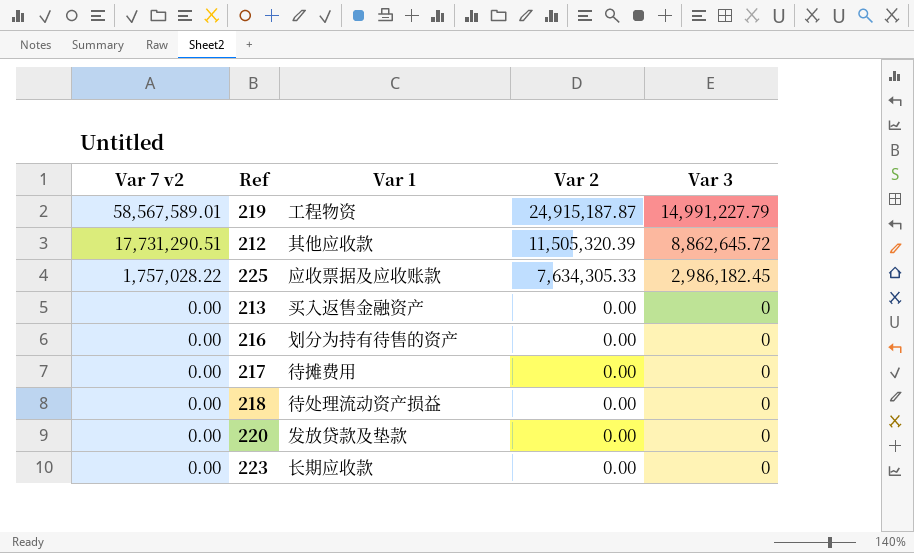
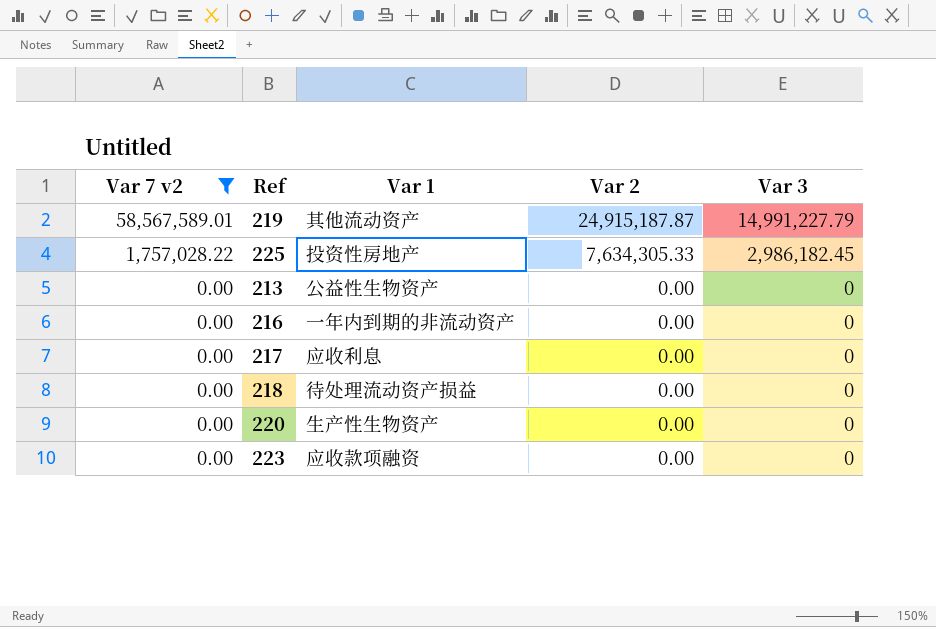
filter: none -> Var 7 v2 != 17,731,290.51
219 | Var 1: 工程物资 -> 其他流动资产
225 | Var 1: 应收票据及应收账款 -> 投资性房地产
213 | Var 1: 买入返售金融资产 -> 公益性生物资产
216 | Var 1: 划分为持有待售的资产 -> 一年内到期的非流动资产
217 | Var 1: 待摊费用 -> 应收利息
220 | Var 1: 发放贷款及垫款 -> 生产性生物资产
223 | Var 1: 长期应收款 -> 应收款项融资

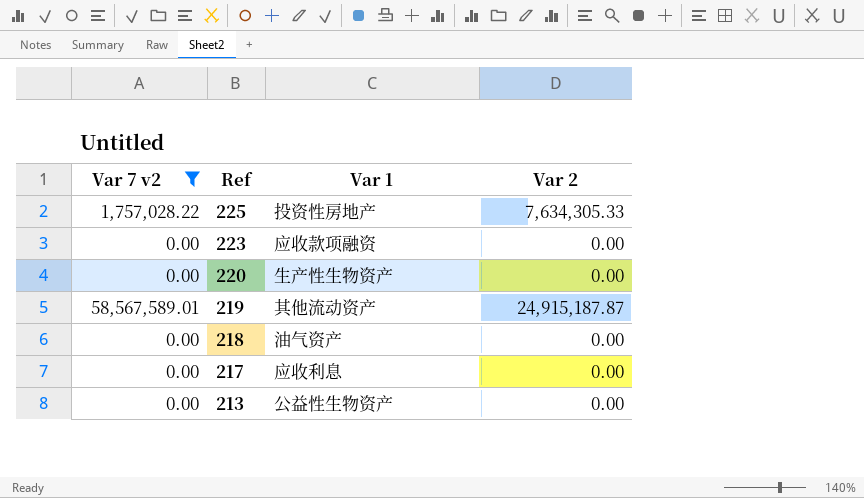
row order: Var 7 v2 descending -> Ref descending
column Var 3 | position: 5 -> none
row 216: 0.00 | 一年内到期的非流动资产 | 0.00 | 0 -> none
218 | Var 1: 待处理流动资产损益 -> 油气资产

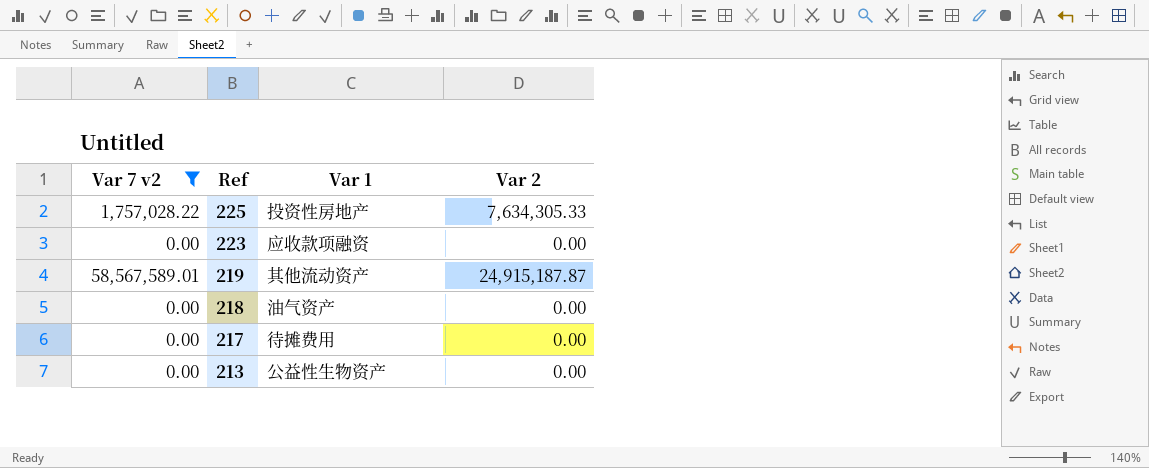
row 220: 0.00 | 生产性生物资产 | 0.00 -> none
217 | Var 1: 应收利息 -> 待摊费用

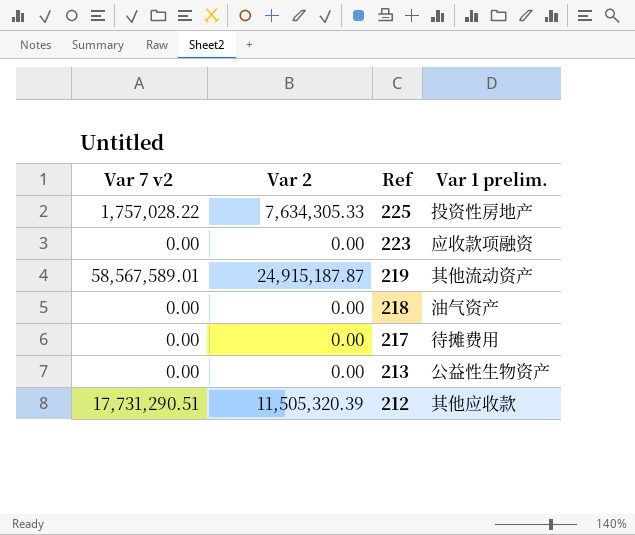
filter: Var 7 v2 != 17,731,290.51 -> none
column Var 2 | position: 4 -> 2
column name: Var 1 -> Var 1 prelim.

